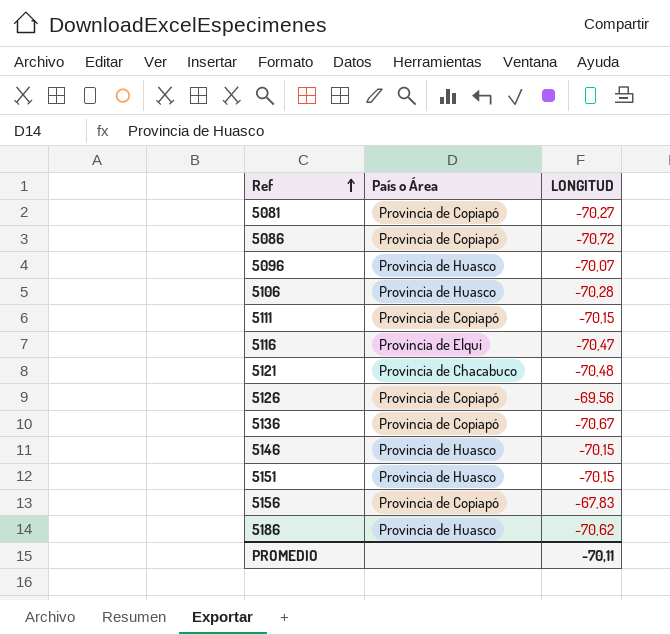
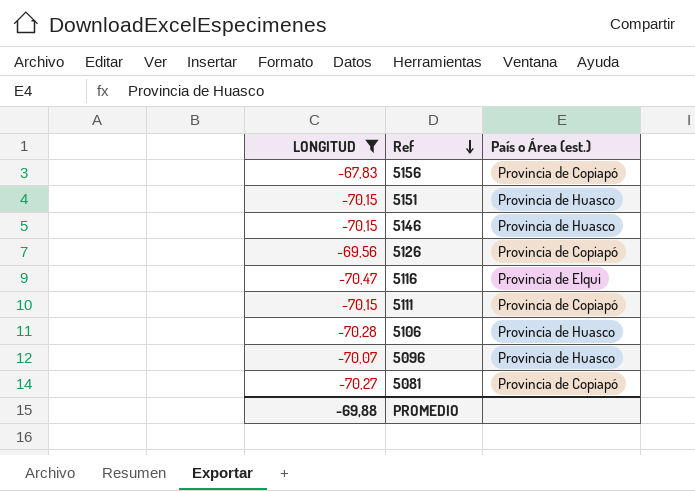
filter: none -> LONGITUD >= -70,47
row order: Ref ascending -> Ref descending
column LONGITUD | position: 3 -> 1
column name: País o Área -> País o Área (est.)
PROMEDIO | LONGITUD: -70,11 -> -69,88

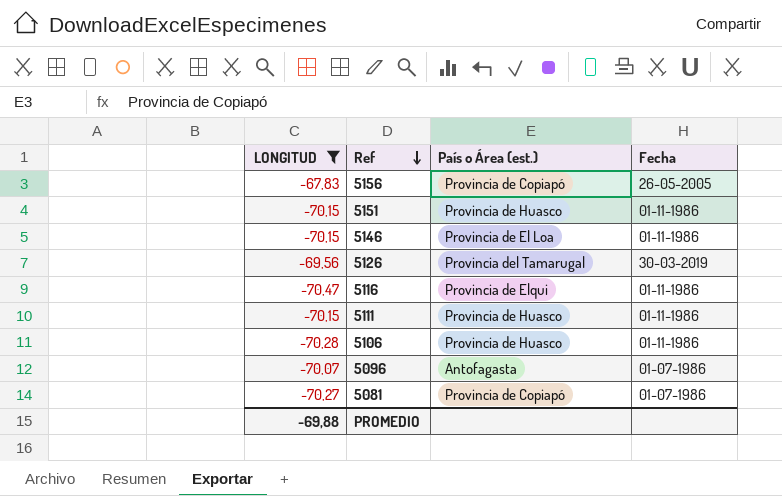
column Fecha | position: none -> 4
5146 | País o Área (est.): Provincia de Huasco -> Provincia de El Loa
5126 | País o Área (est.): Provincia de Copiapó -> Provincia del Tamarugal
5111 | País o Área (est.): Provincia de Copiapó -> Provincia de Huasco
5096 | País o Área (est.): Provincia de Huasco -> Antofagasta

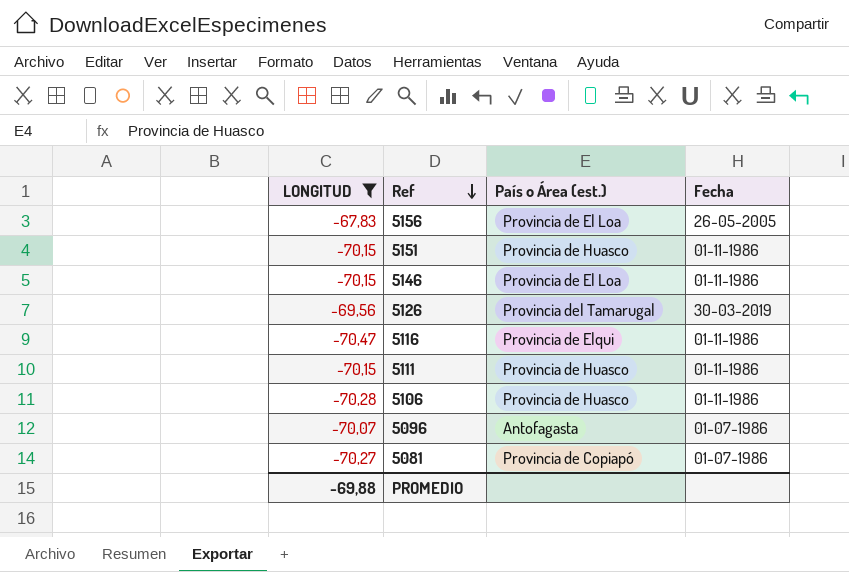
5156 | País o Área (est.): Provincia de Copiapó -> Provincia de El Loa

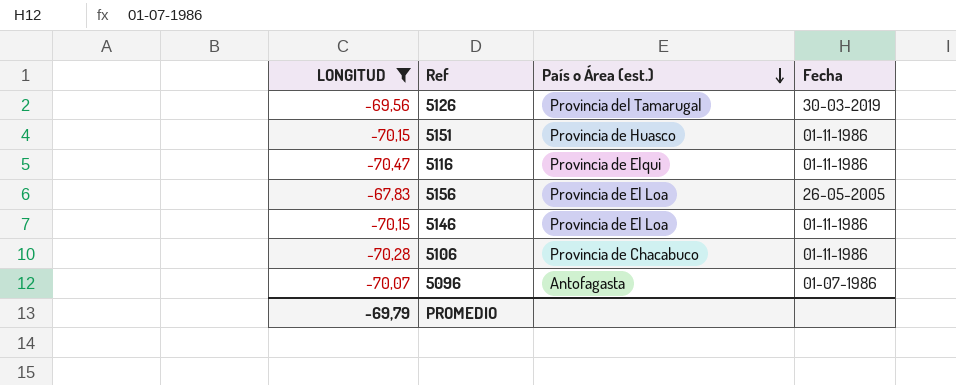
row order: Ref descending -> País o Área (est.) descending
row 5111: -70,15 | Provincia de Huasco | 01-11-1986 -> none
row 5081: -70,27 | Provincia de Copiapó | 01-07-1986 -> none
5106 | País o Área (est.): Provincia de Huasco -> Provincia de Chacabuco
PROMEDIO | LONGITUD: -69,88 -> -69,79

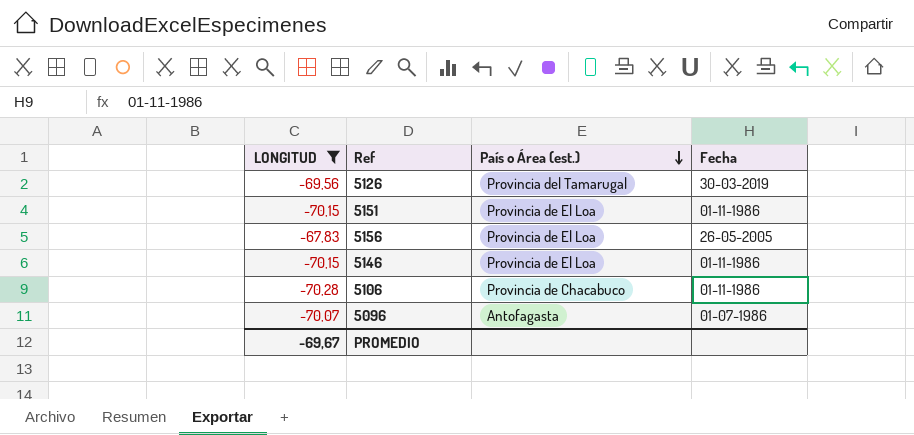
row 5116: -70,47 | Provincia de Elqui | 01-11-1986 -> none
5151 | País o Área (est.): Provincia de Huasco -> Provincia de El Loa
PROMEDIO | LONGITUD: -69,79 -> -69,67

